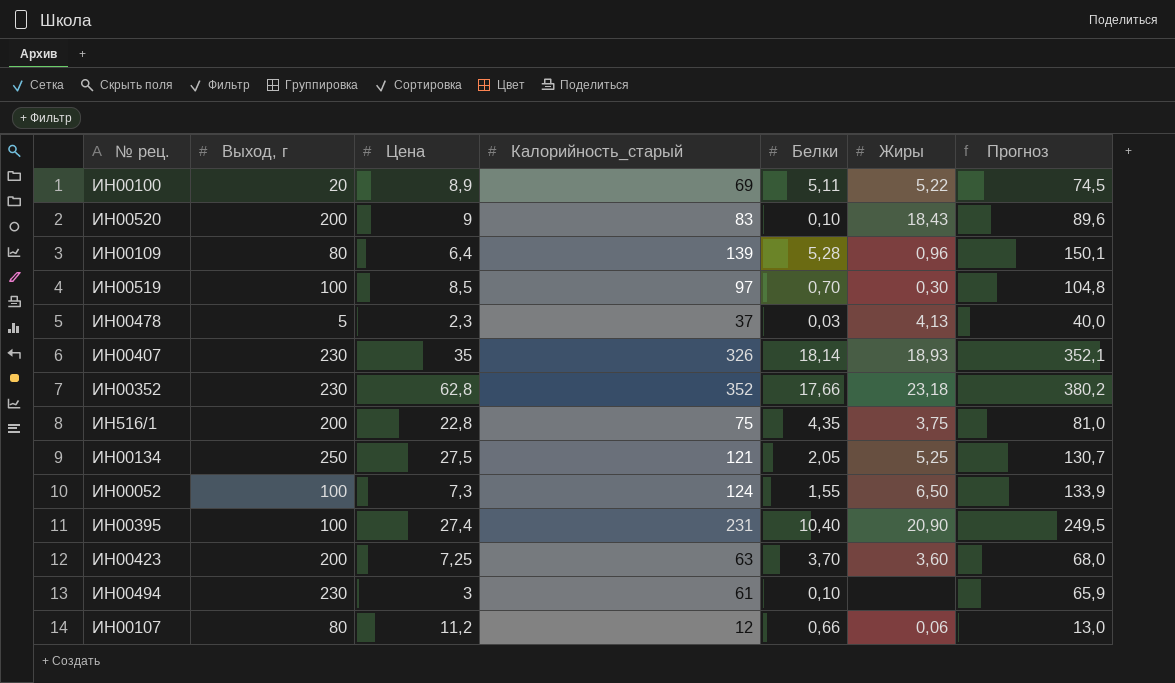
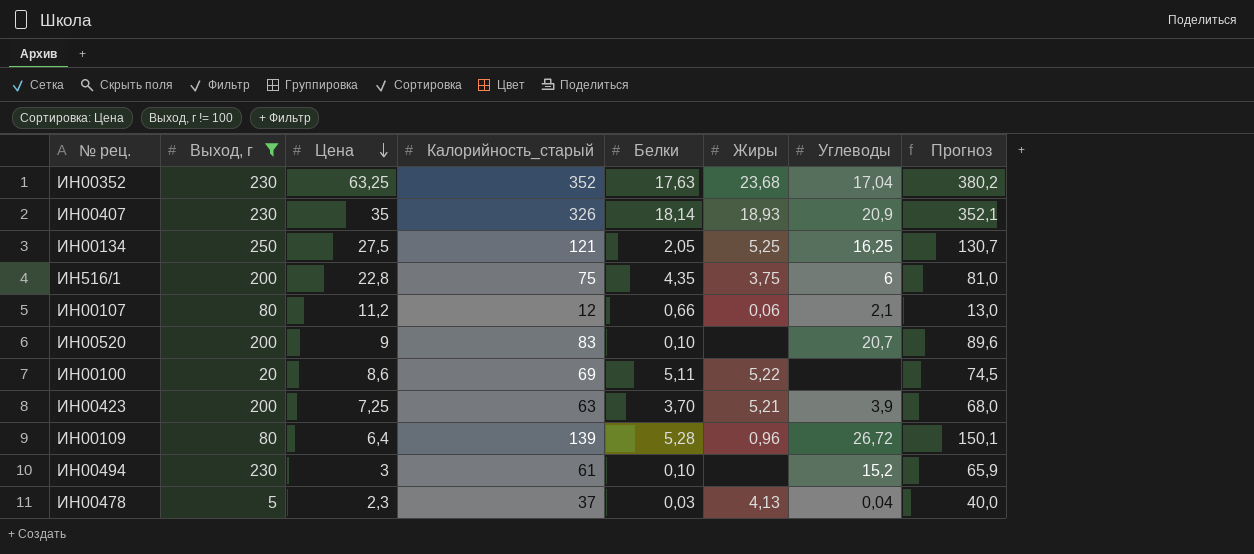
filter: none -> Выход, г != 100
row order: none -> Цена descending
column Углеводы | position: none -> 7
ИН00352 | Цена: 62,8 -> 63,25
ИН00352 | Белки: 17,66 -> 17,63
ИН00352 | Жиры: 23,18 -> 23,68
ИН00520 | Жиры: 18,43 -> none
ИН00100 | Цена: 8,9 -> 8,6
ИН00423 | Жиры: 3,60 -> 5,21

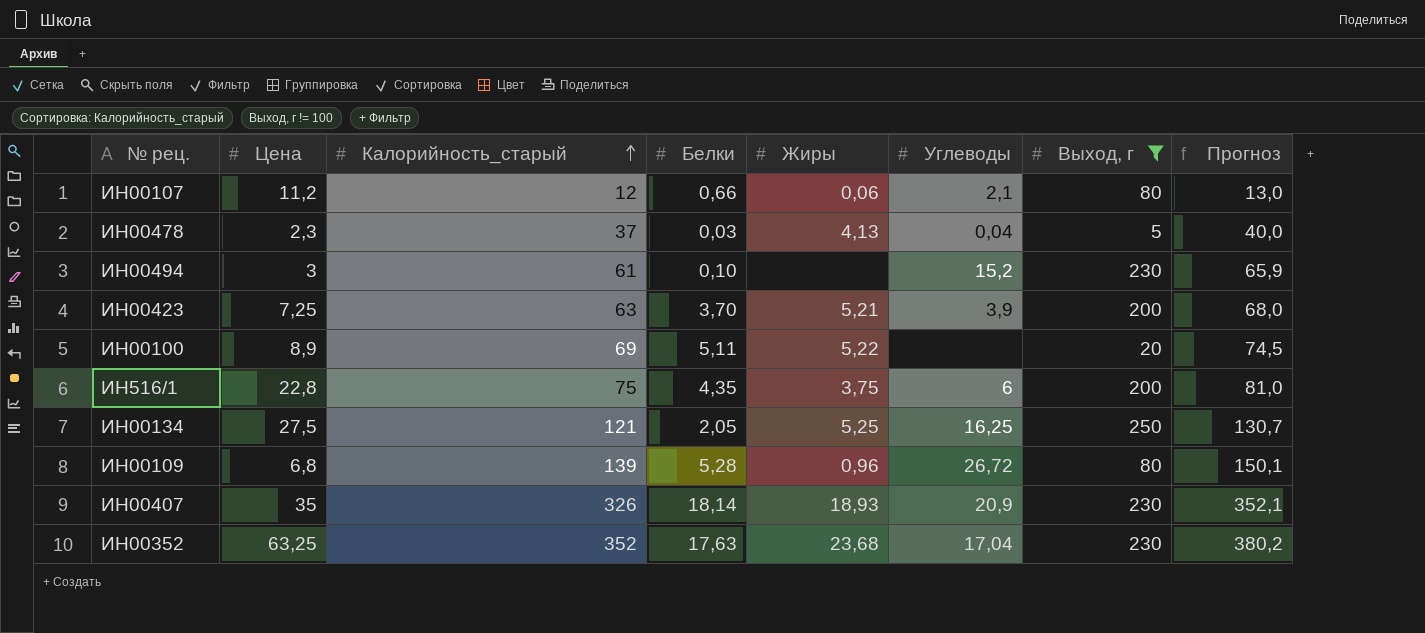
row order: Цена descending -> Калорийность_старый ascending
column Выход, г | position: 2 -> 7
row ИН00520: 200 | 9 | 83 | 0,10 | none | 20,7 | 89,6 -> none
ИН00100 | Цена: 8,6 -> 8,9
ИН00109 | Цена: 6,4 -> 6,8

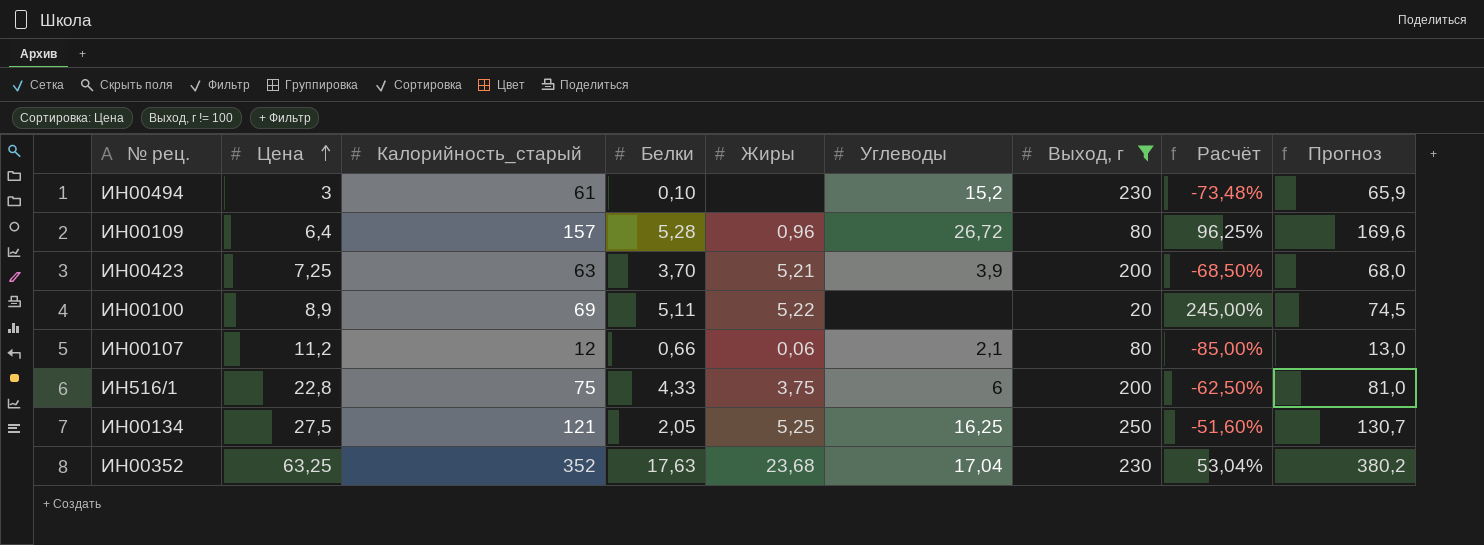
row order: Калорийность_старый ascending -> Цена ascending
column Расчёт | formula: none -> ([Калорийность_старый] - [Выход, г]) / [Выход, г]
row ИН00478: 2,3 | 37 | 0,03 | 4,13 | 0,04 | 5 | 40,0 -> none
row ИН00407: 35 | 326 | 18,14 | 18,93 | 20,9 | 230 | 352,1 -> none
ИН00109 | Цена: 6,8 -> 6,4
ИН00109 | Калорийность_старый: 139 -> 157
ИН00109 | Прогноз: 150,1 -> 169,6
ИН516/1 | Белки: 4,35 -> 4,33

